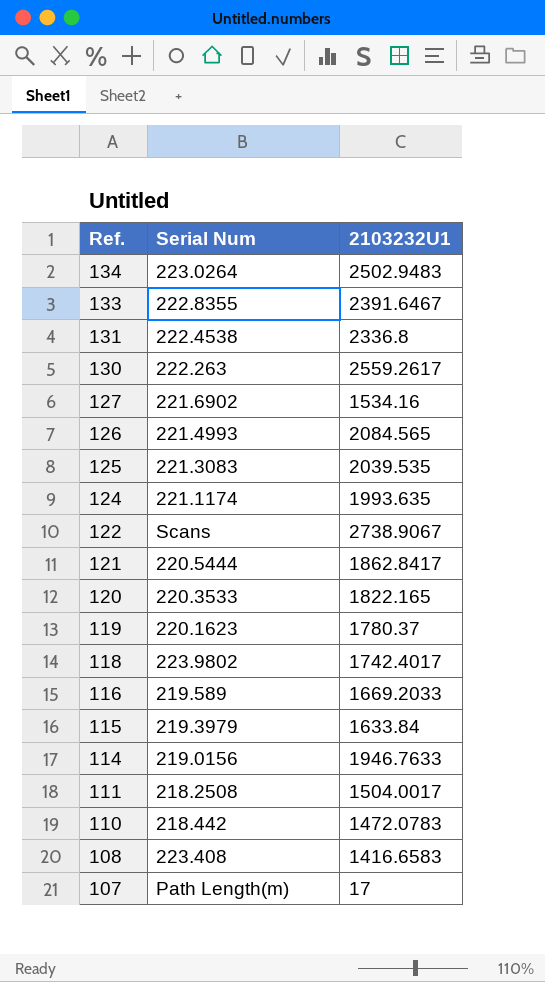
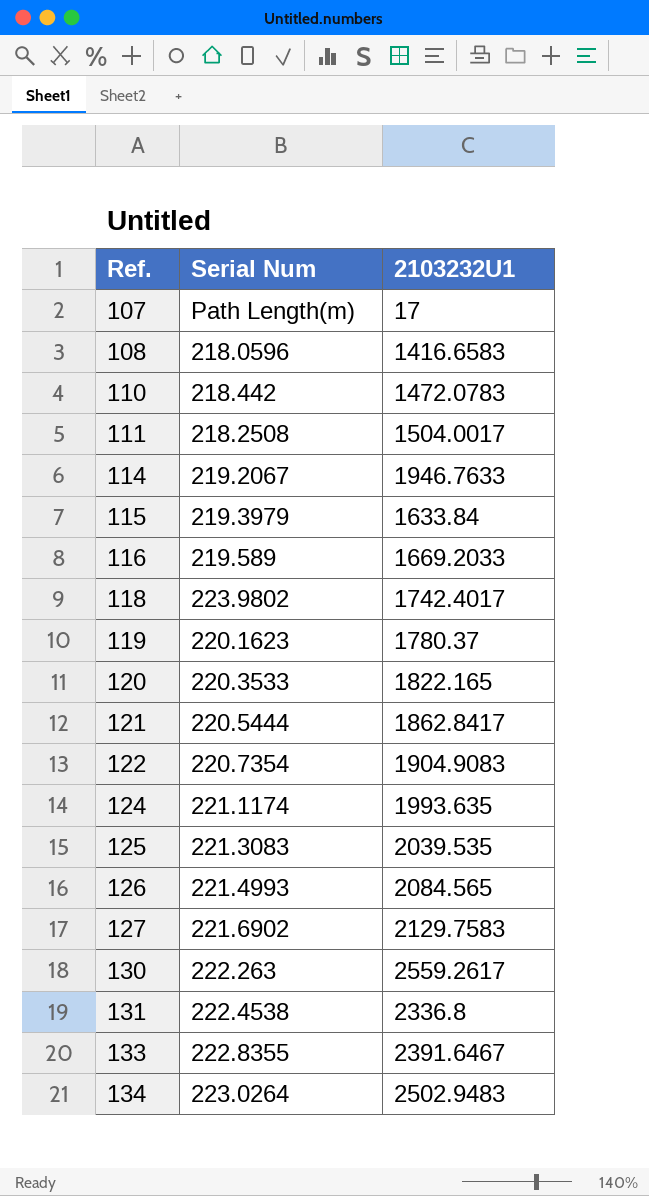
row order: Ref. descending -> Ref. ascending
108 | Serial Num: 223.408 -> 218.0596
114 | Serial Num: 219.0156 -> 219.2067
122 | Serial Num: Scans -> 220.7354
122 | 2103232U1: 2738.9067 -> 1904.9083
127 | 2103232U1: 1534.16 -> 2129.7583

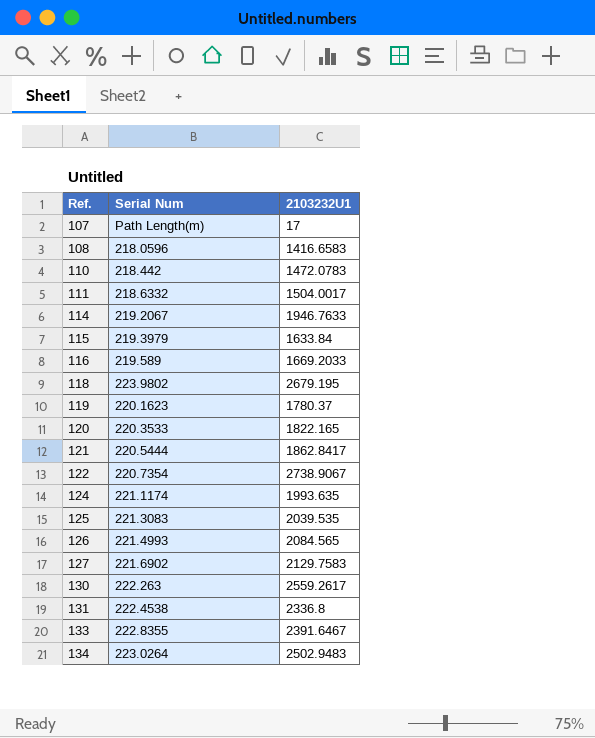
111 | Serial Num: 218.2508 -> 218.6332
118 | 2103232U1: 1742.4017 -> 2679.195
122 | 2103232U1: 1904.9083 -> 2738.9067

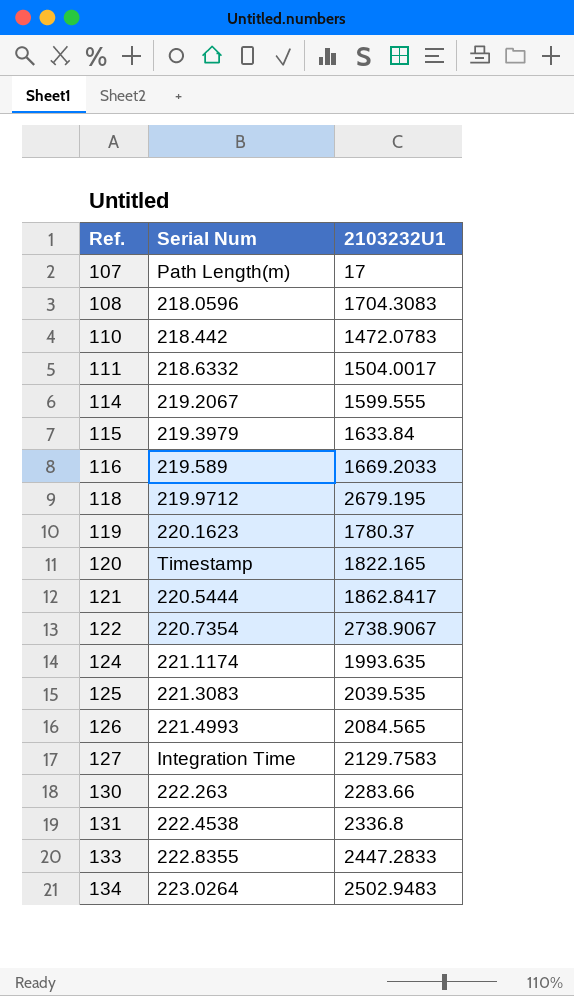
108 | 2103232U1: 1416.6583 -> 1704.3083
114 | 2103232U1: 1946.7633 -> 1599.555
118 | Serial Num: 223.9802 -> 219.9712
120 | Serial Num: 220.3533 -> Timestamp
127 | Serial Num: 221.6902 -> Integration Time
130 | 2103232U1: 2559.2617 -> 2283.66
133 | 2103232U1: 2391.6467 -> 2447.2833

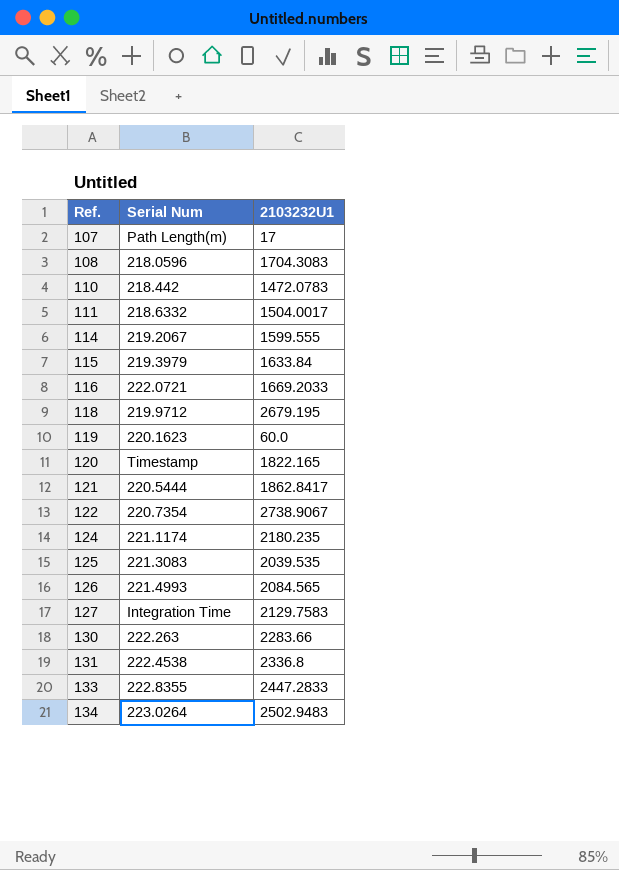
116 | Serial Num: 219.589 -> 222.0721
119 | 2103232U1: 1780.37 -> 60.0
124 | 2103232U1: 1993.635 -> 2180.235

